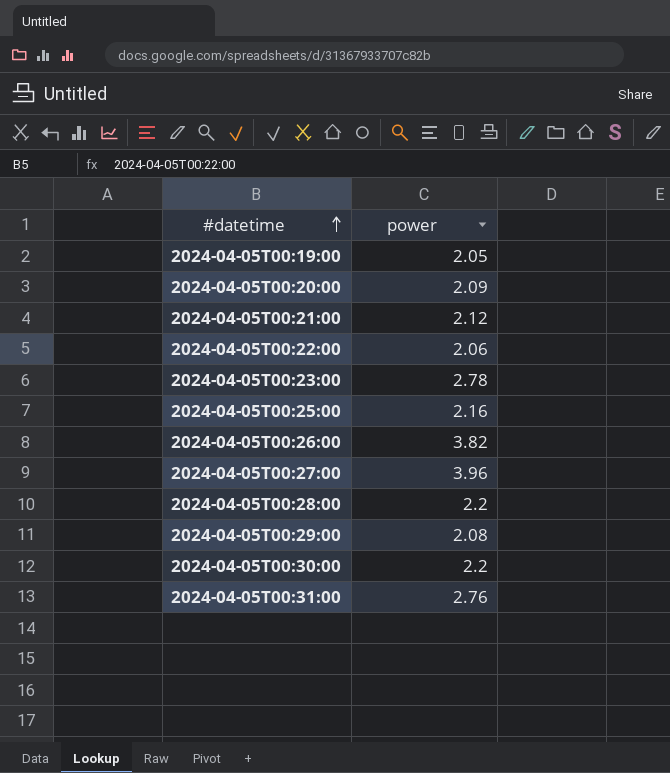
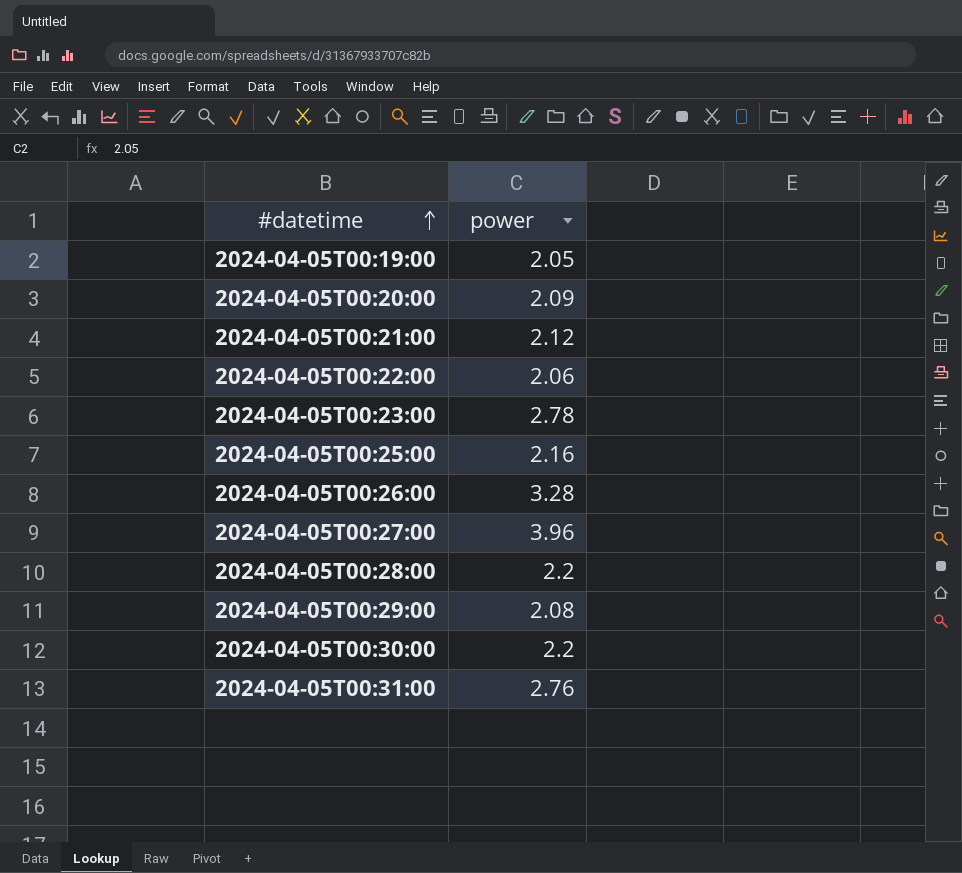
2024-04-05T00:26:00 | power: 3.82 -> 3.28

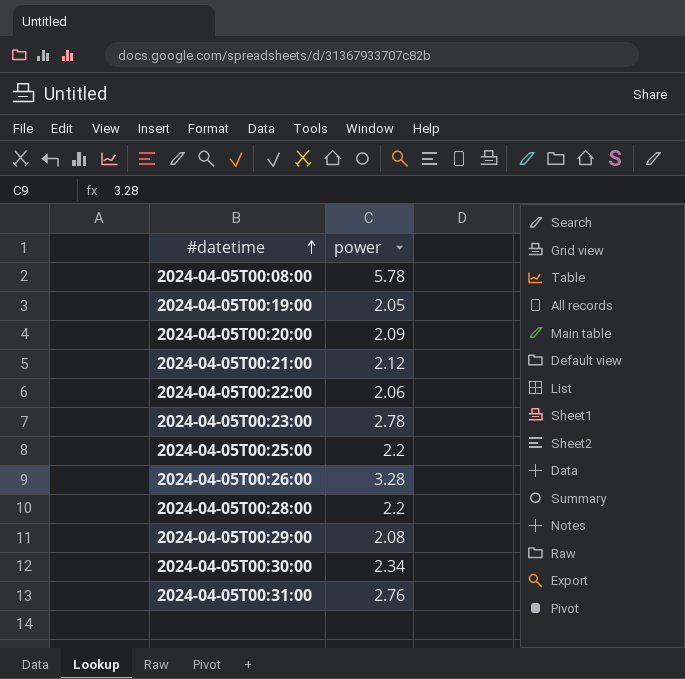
row 2024-04-05T00:27:00: 3.96 -> none
row 2024-04-05T00:08:00: none -> 5.78
2024-04-05T00:25:00 | power: 2.16 -> 2.2
2024-04-05T00:30:00 | power: 2.2 -> 2.34

